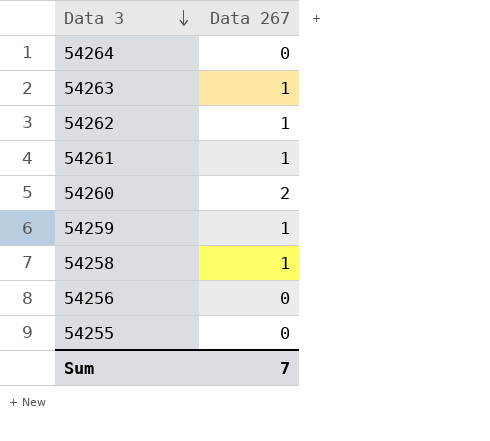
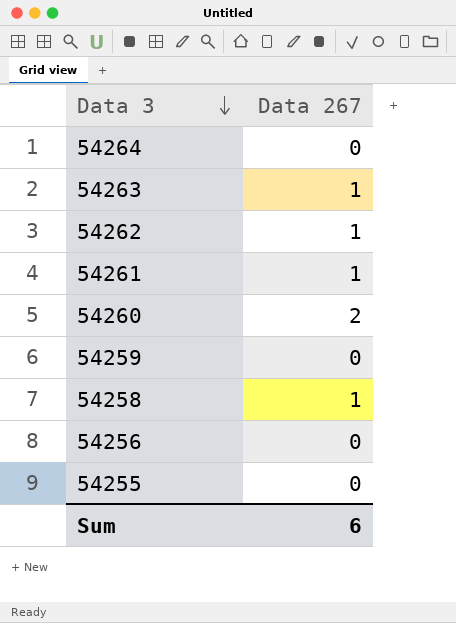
54259 | Data 267: 1 -> 0
Sum | Data 267: 7 -> 6

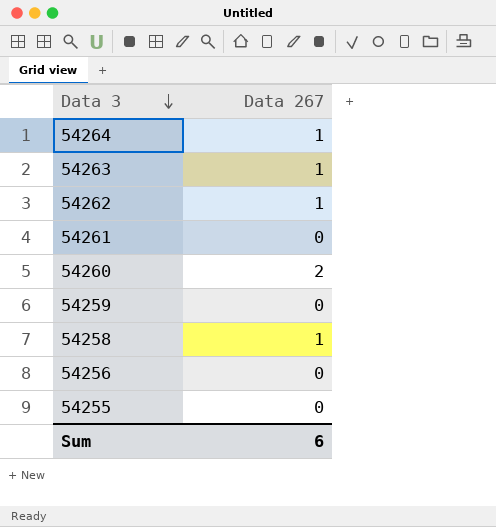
54264 | Data 267: 0 -> 1
54261 | Data 267: 1 -> 0

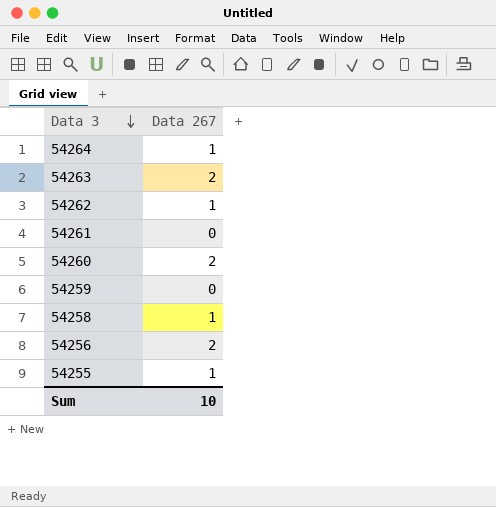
54263 | Data 267: 1 -> 2
54256 | Data 267: 0 -> 2
54255 | Data 267: 0 -> 1
Sum | Data 267: 6 -> 10

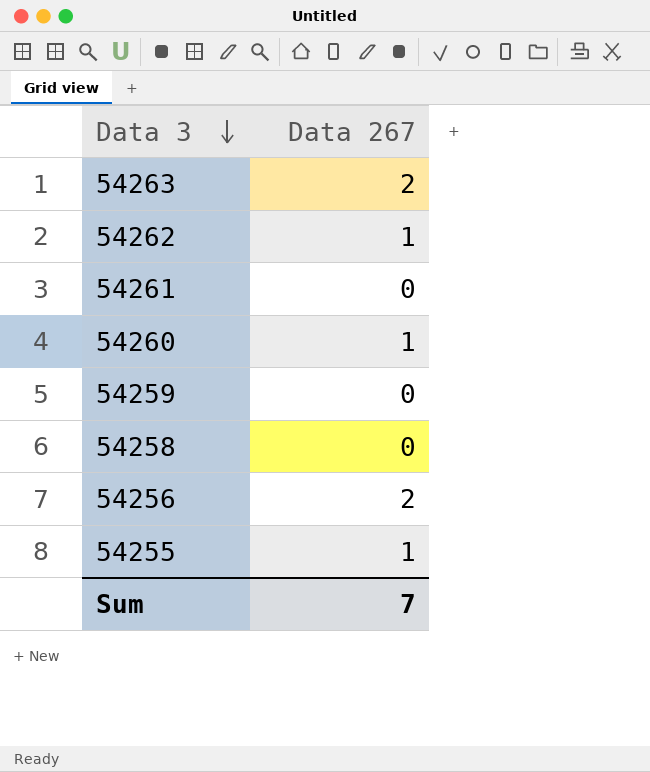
row 54264: 1 -> none
54260 | Data 267: 2 -> 1
54258 | Data 267: 1 -> 0
Sum | Data 267: 10 -> 7

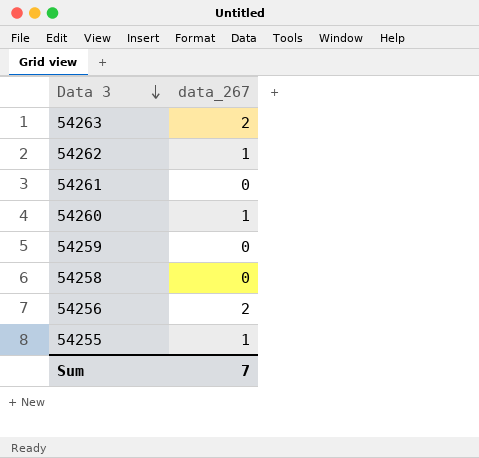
column name: Data 267 -> data_267

